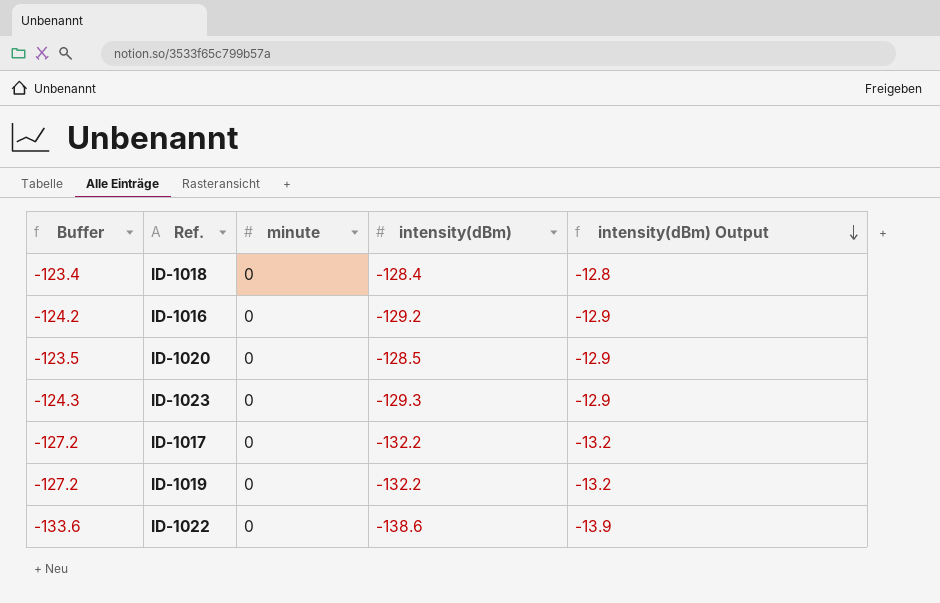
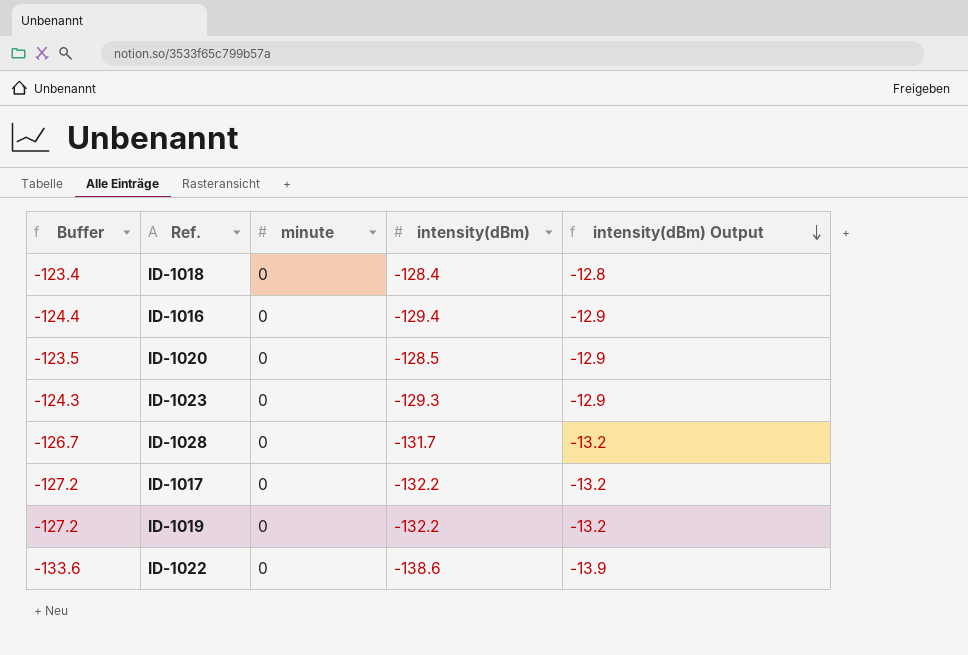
ID-1016 | Buffer: -124.2 -> -124.4
ID-1016 | intensity(dBm): -129.2 -> -129.4
row ID-1028: none -> -126.7 | 0 | -131.7 | -13.2

